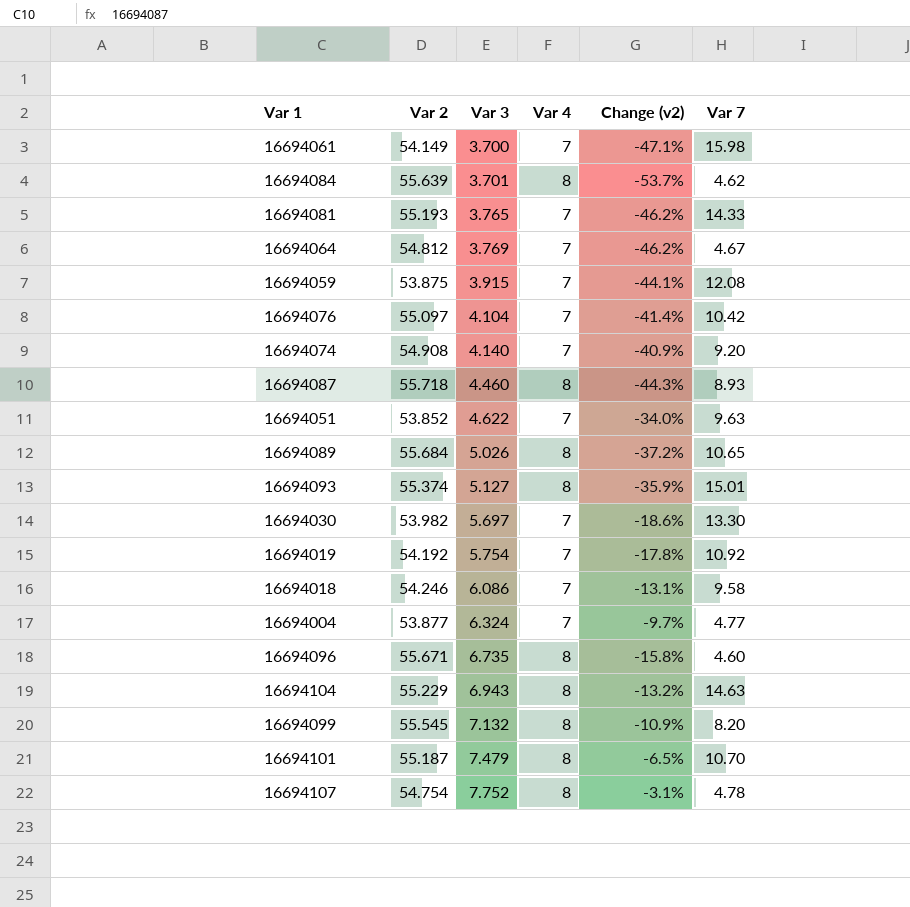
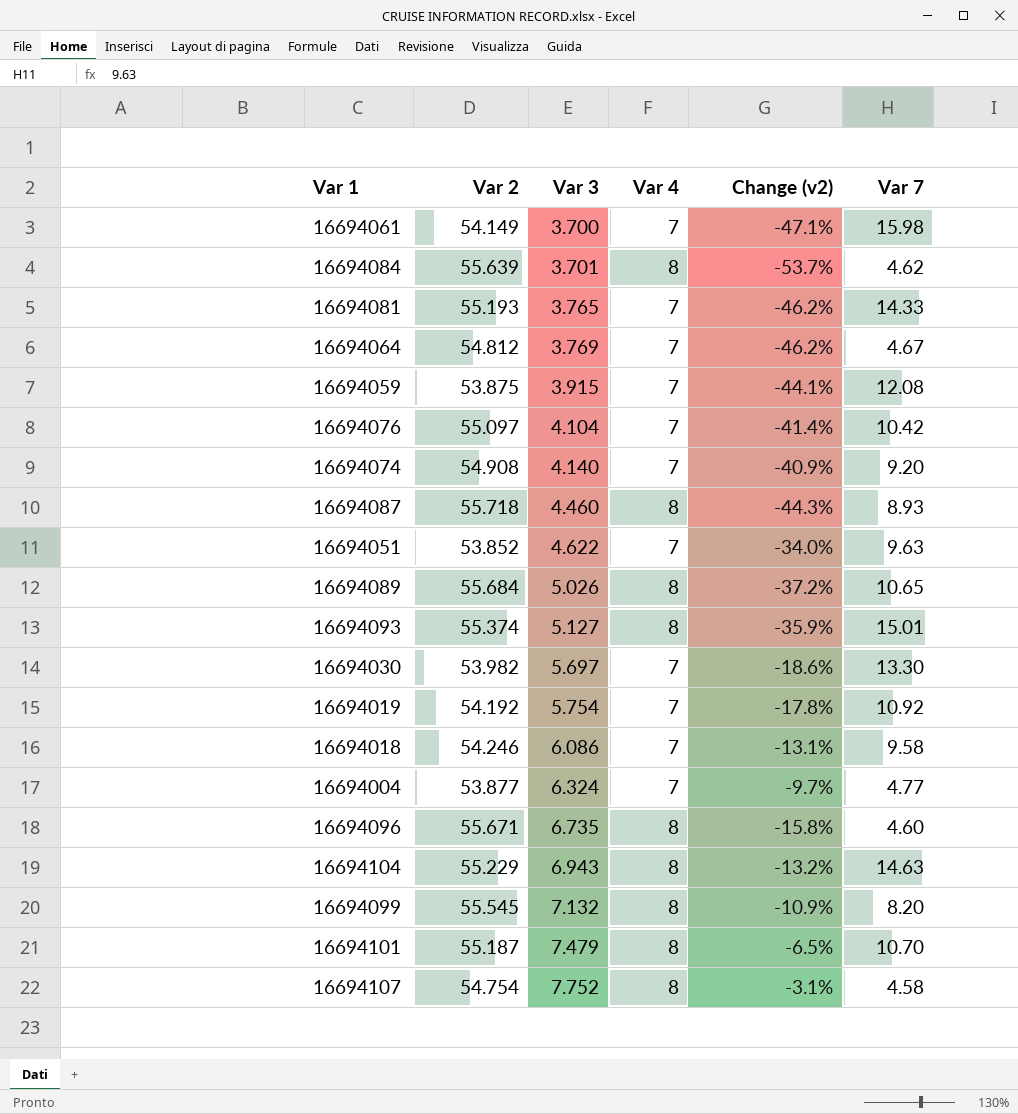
16694107 | Var 7: 4.78 -> 4.58

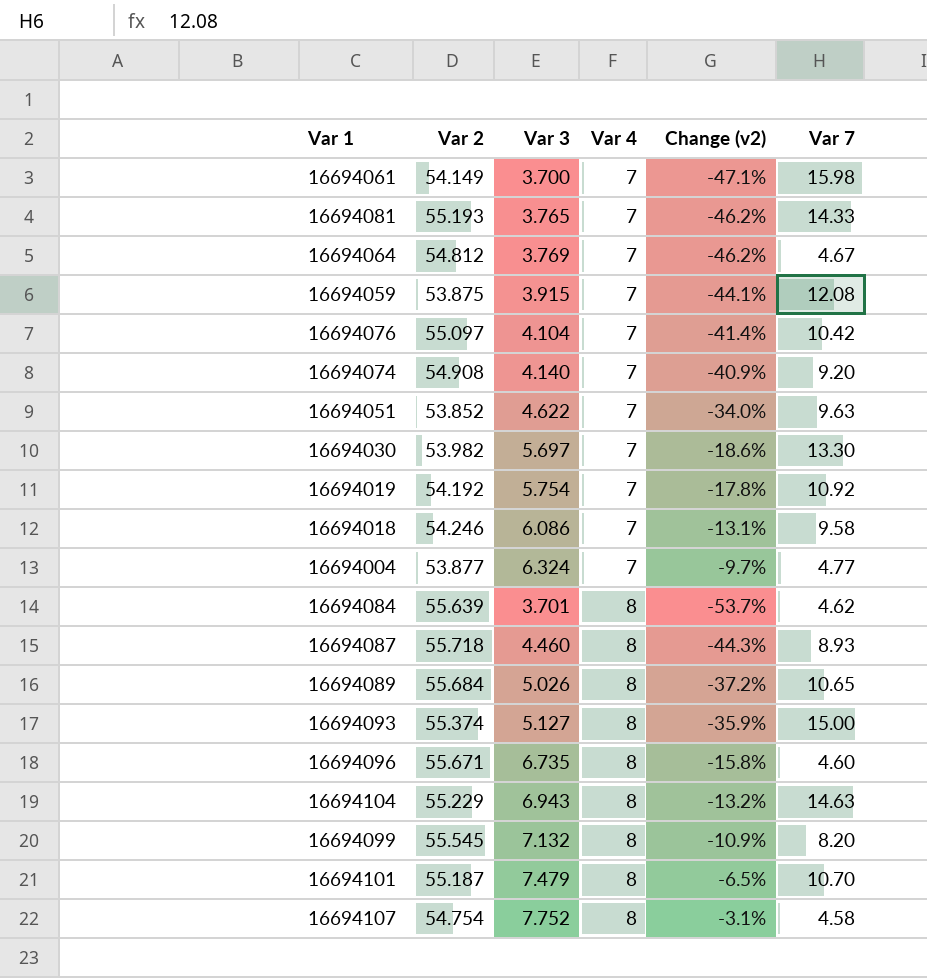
row order: Var 3 ascending -> Var 4 ascending
16694093 | Var 7: 15.01 -> 15.00

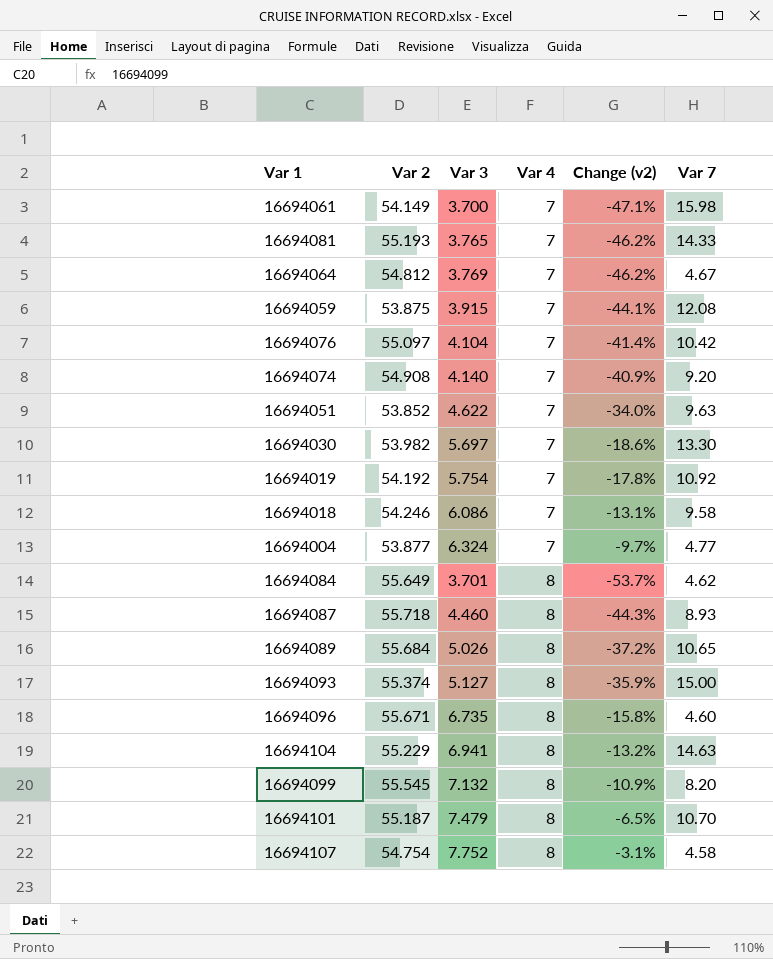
16694084 | Var 2: 55.639 -> 55.649
16694104 | Var 3: 6.943 -> 6.941

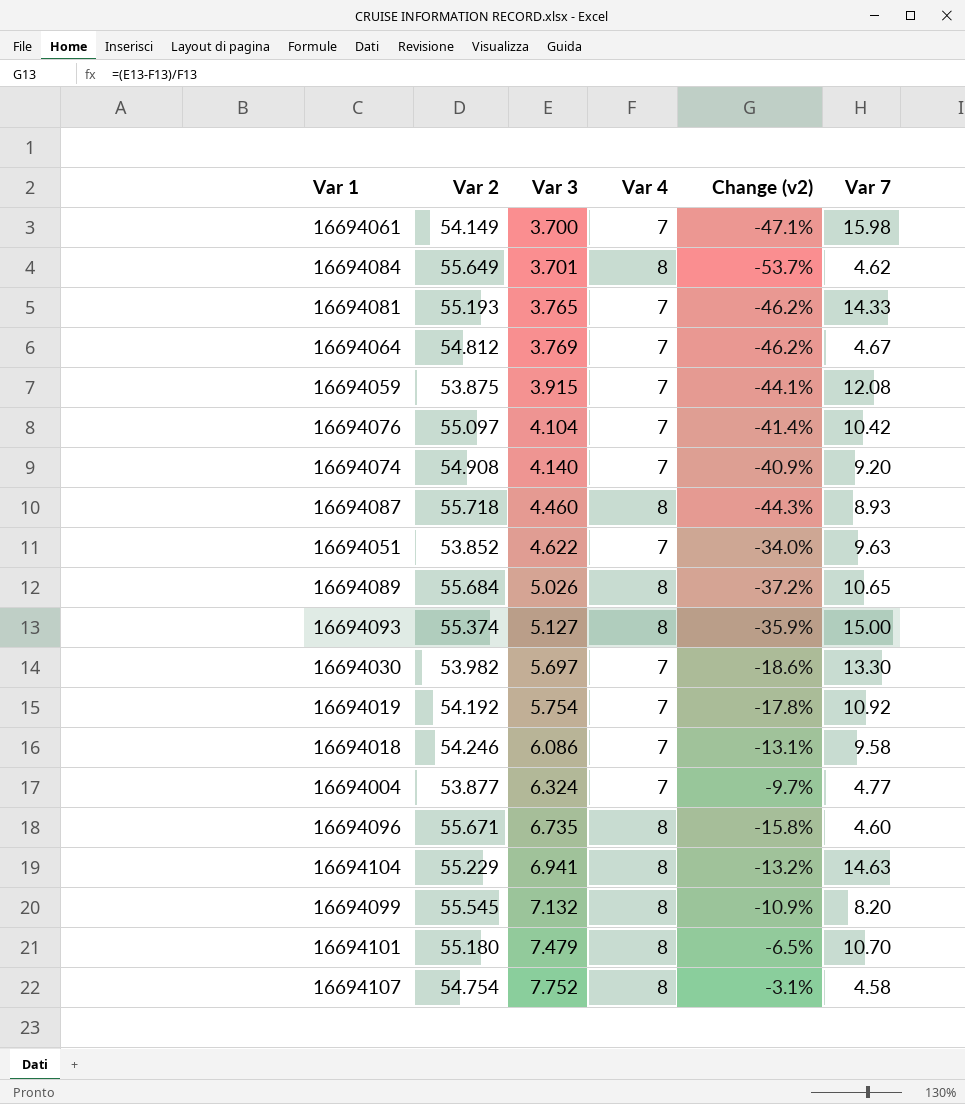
row order: Var 4 ascending -> Var 3 ascending
16694101 | Var 2: 55.187 -> 55.180

